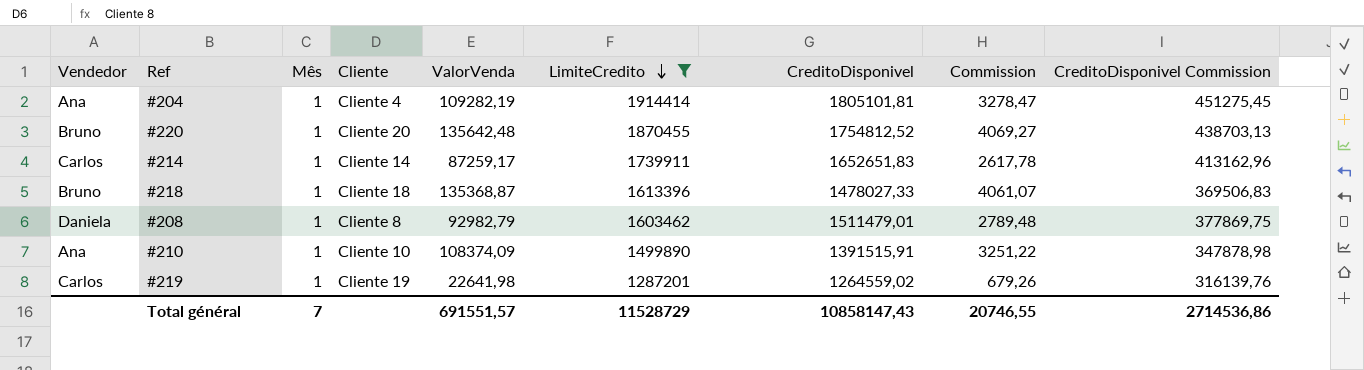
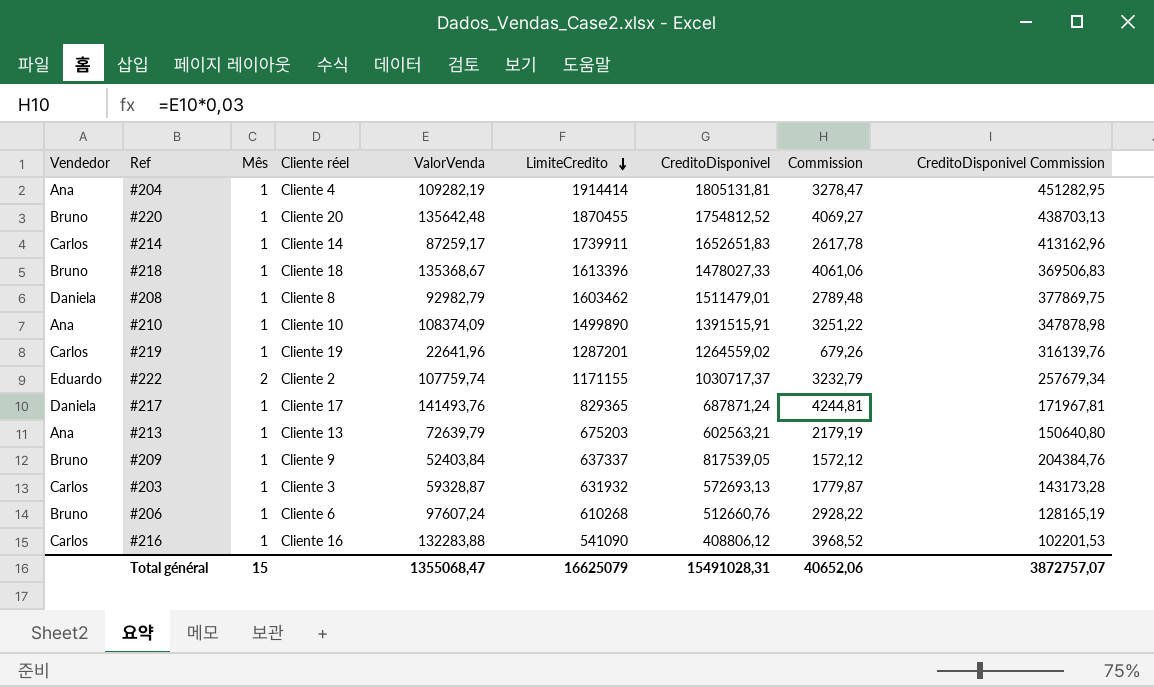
filter: LimiteCredito >= 1287201 -> none
column name: Cliente -> Cliente réel
#204 | CreditoDisponivel: 1805101,81 -> 1805131,81
#204 | CreditoDisponivel Commission: 451275,45 -> 451282,95
#218 | ValorVenda: 135368,87 -> 135368,67
#218 | Commission: 4061,07 -> 4061,06
#219 | ValorVenda: 22641,98 -> 22641,96
Total général | Mês: 7 -> 15
Total général | ValorVenda: 691551,57 -> 1355068,47
Total général | LimiteCredito: 11528729 -> 16625079
Total général | CreditoDisponivel: 10858147,43 -> 15491028,31
Total général | Commission: 20746,55 -> 40652,06
Total général | CreditoDisponivel Commission: 2714536,86 -> 3872757,07

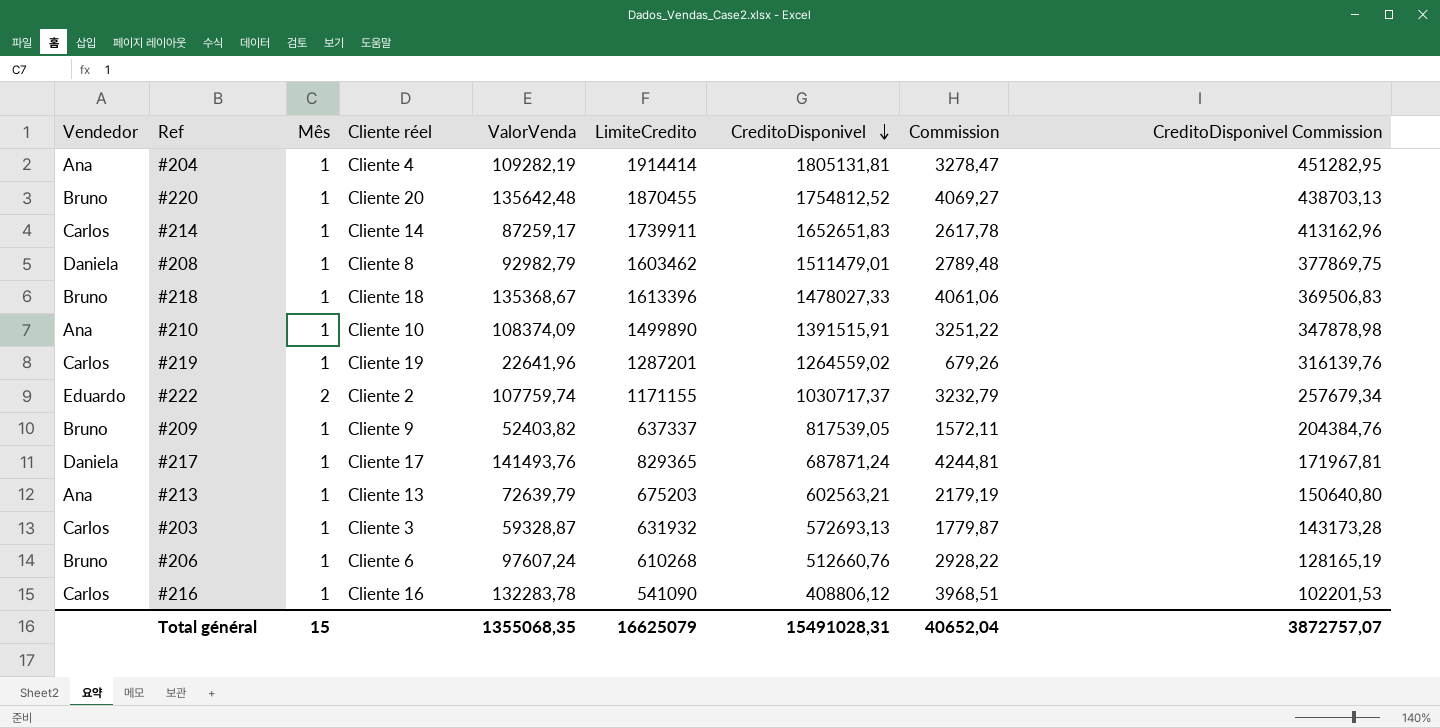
row order: LimiteCredito descending -> CreditoDisponivel descending
#209 | ValorVenda: 52403,84 -> 52403,82
#209 | Commission: 1572,12 -> 1572,11
#216 | ValorVenda: 132283,88 -> 132283,78
#216 | Commission: 3968,52 -> 3968,51
Total général | ValorVenda: 1355068,47 -> 1355068,35
Total général | Commission: 40652,06 -> 40652,04

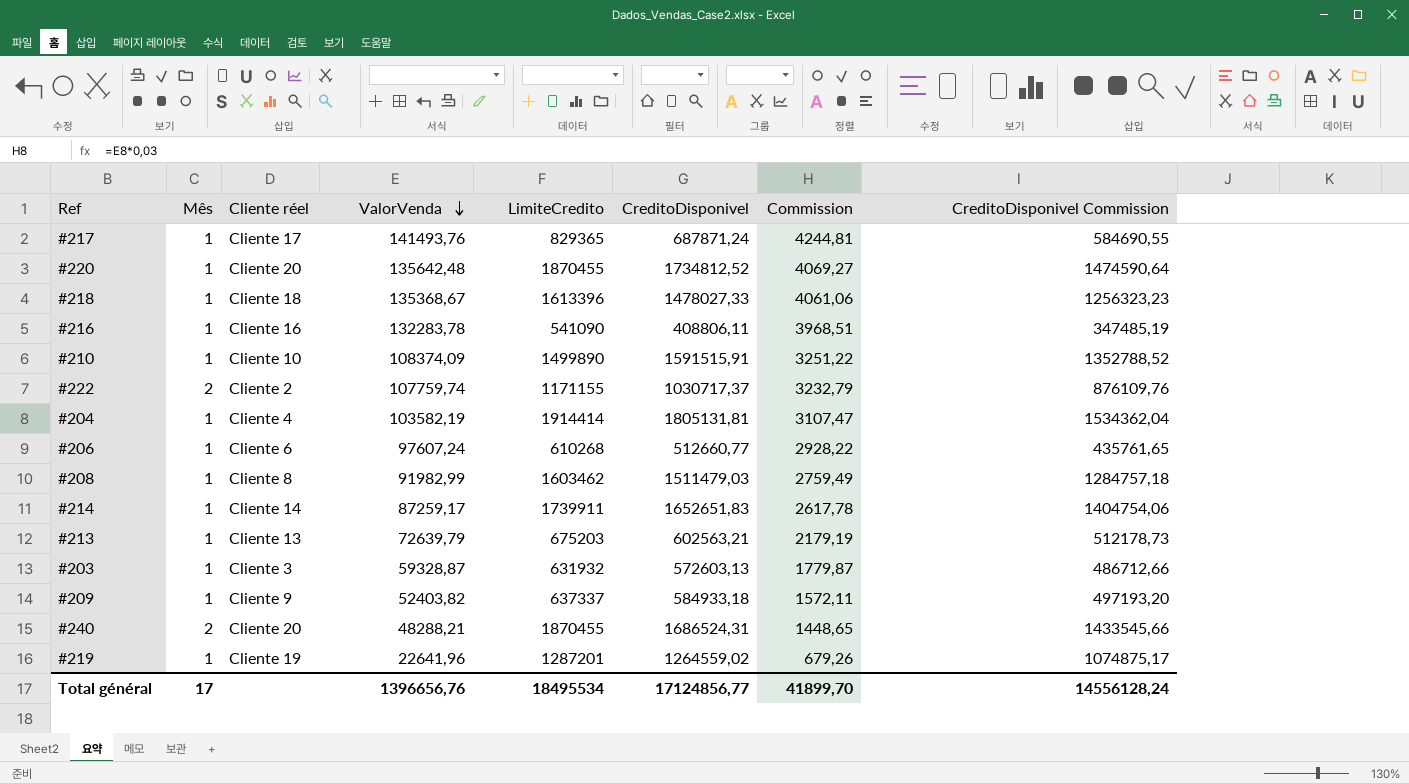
row order: CreditoDisponivel descending -> ValorVenda descending
column Vendedor | position: 1 -> none
column CreditoDisponivel Commission | formula: [CreditoDisponivel] * 0,25 -> [CreditoDisponivel] * 0,85
#220 | CreditoDisponivel: 1754812,52 -> 1734812,52
#216 | CreditoDisponivel: 408806,12 -> 408806,11
#210 | CreditoDisponivel: 1391515,91 -> 1591515,91
#204 | ValorVenda: 109282,19 -> 103582,19
#204 | Commission: 3278,47 -> 3107,47
#206 | CreditoDisponivel: 512660,76 -> 512660,77
#208 | ValorVenda: 92982,79 -> 91982,99
#208 | CreditoDisponivel: 1511479,01 -> 1511479,03
#208 | Commission: 2789,48 -> 2759,49
#203 | CreditoDisponivel: 572693,13 -> 572603,13
#209 | CreditoDisponivel: 817539,05 -> 584933,18
row #240: none -> 2 | Cliente 20 | 48288,21 | 1870455 | 1686524,31 | 1448,65 | 1433545,66
Total général | Mês: 15 -> 17
Total général | ValorVenda: 1355068,35 -> 1396656,76
Total général | LimiteCredito: 16625079 -> 18495534
Total général | CreditoDisponivel: 15491028,31 -> 17124856,77
Total général | Commission: 40652,04 -> 41899,70
Total général | CreditoDisponivel Commission: 3872757,07 -> 14556128,24

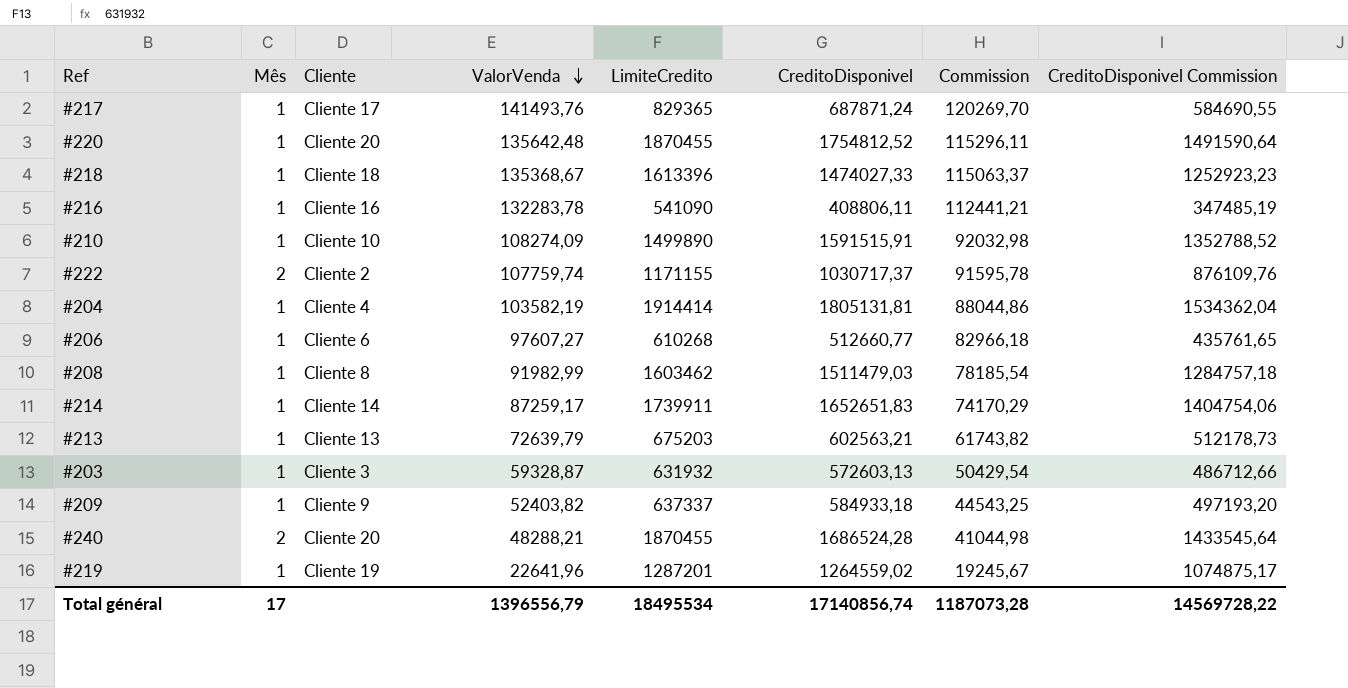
column name: Cliente réel -> Cliente
column Commission | formula: [ValorVenda] * 0,03 -> [ValorVenda] * 0,85
#220 | CreditoDisponivel: 1734812,52 -> 1754812,52
#220 | CreditoDisponivel Commission: 1474590,64 -> 1491590,64
#218 | CreditoDisponivel: 1478027,33 -> 1474027,33
#218 | CreditoDisponivel Commission: 1256323,23 -> 1252923,23
#210 | ValorVenda: 108374,09 -> 108274,09
#206 | ValorVenda: 97607,24 -> 97607,27
#240 | CreditoDisponivel: 1686524,31 -> 1686524,28
#240 | CreditoDisponivel Commission: 1433545,66 -> 1433545,64
Total général | ValorVenda: 1396656,76 -> 1396556,79
Total général | CreditoDisponivel: 17124856,77 -> 17140856,74
Total général | Commission: 41899,70 -> 1187073,28
Total général | CreditoDisponivel Commission: 14556128,24 -> 14569728,22

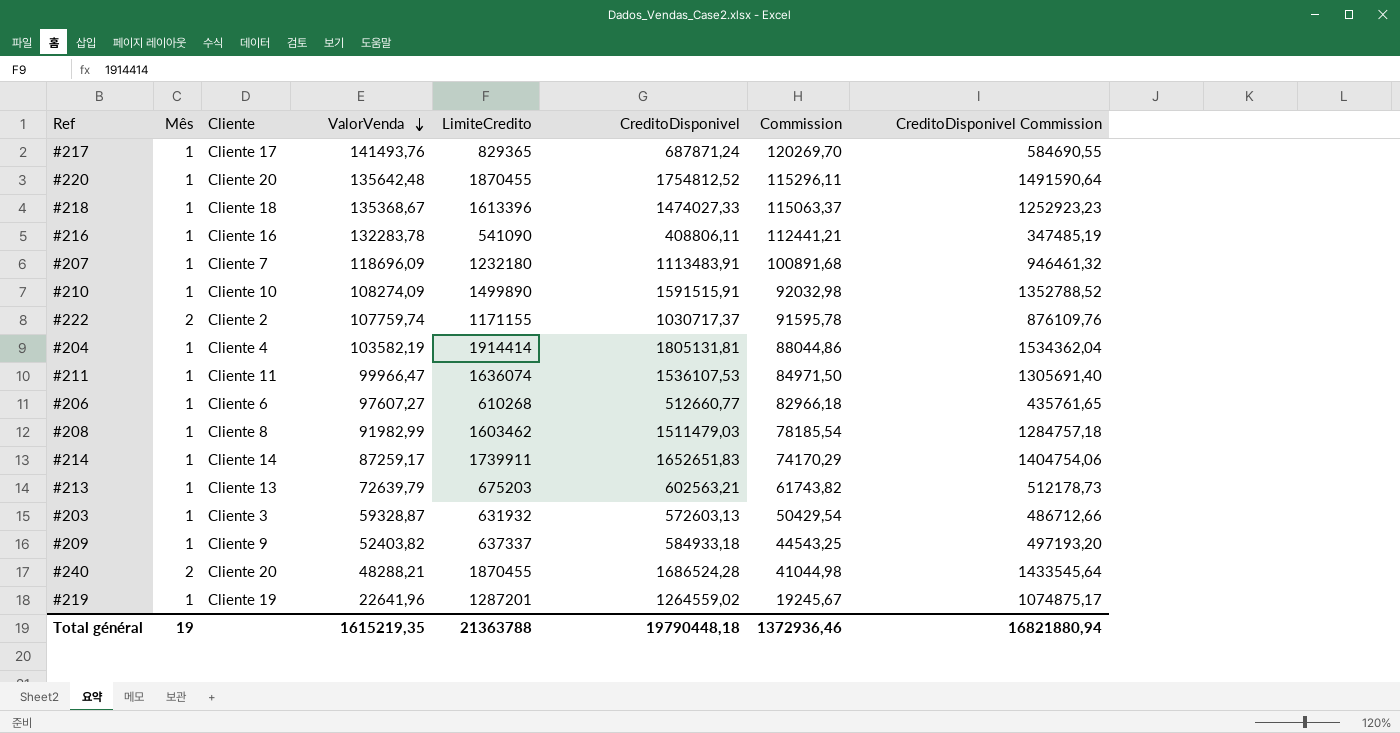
row #207: none -> 1 | Cliente 7 | 118696,09 | 1232180 | 1113483,91 | 100891,68 | 946461,32
row #211: none -> 1 | Cliente 11 | 99966,47 | 1636074 | 1536107,53 | 84971,50 | 1305691,40
Total général | Mês: 17 -> 19
Total général | ValorVenda: 1396556,79 -> 1615219,35
Total général | LimiteCredito: 18495534 -> 21363788
Total général | CreditoDisponivel: 17140856,74 -> 19790448,18
Total général | Commission: 1187073,28 -> 1372936,46
Total général | CreditoDisponivel Commission: 14569728,22 -> 16821880,94

